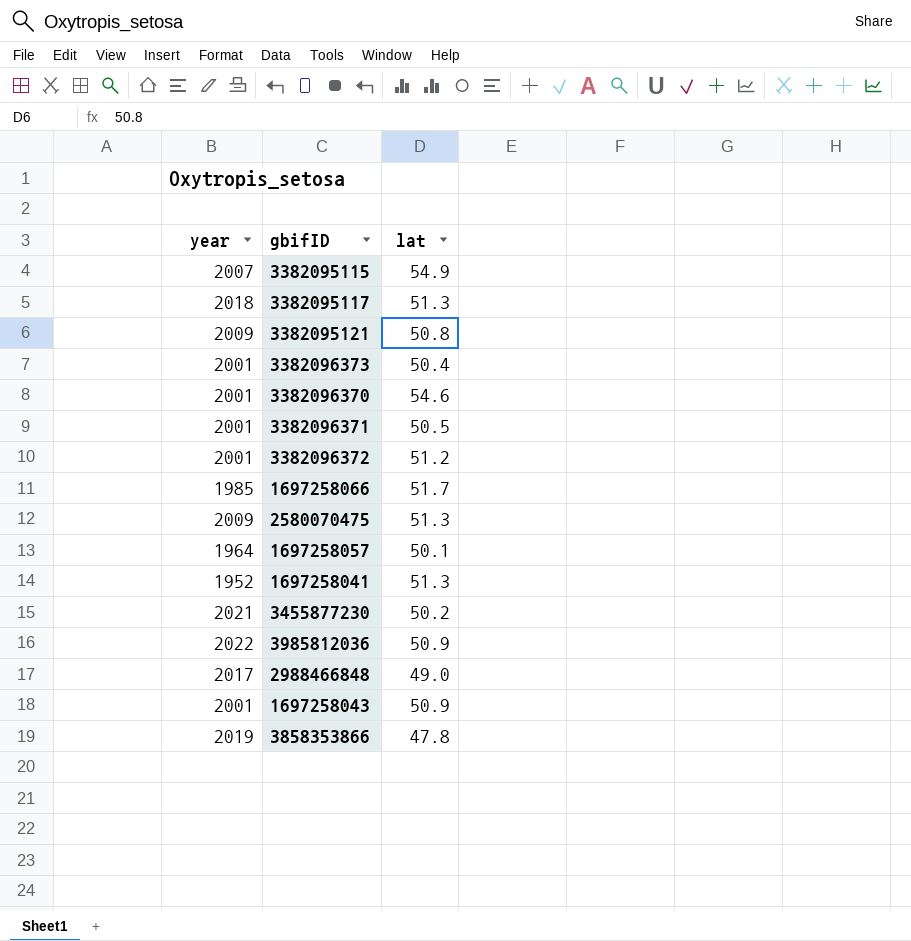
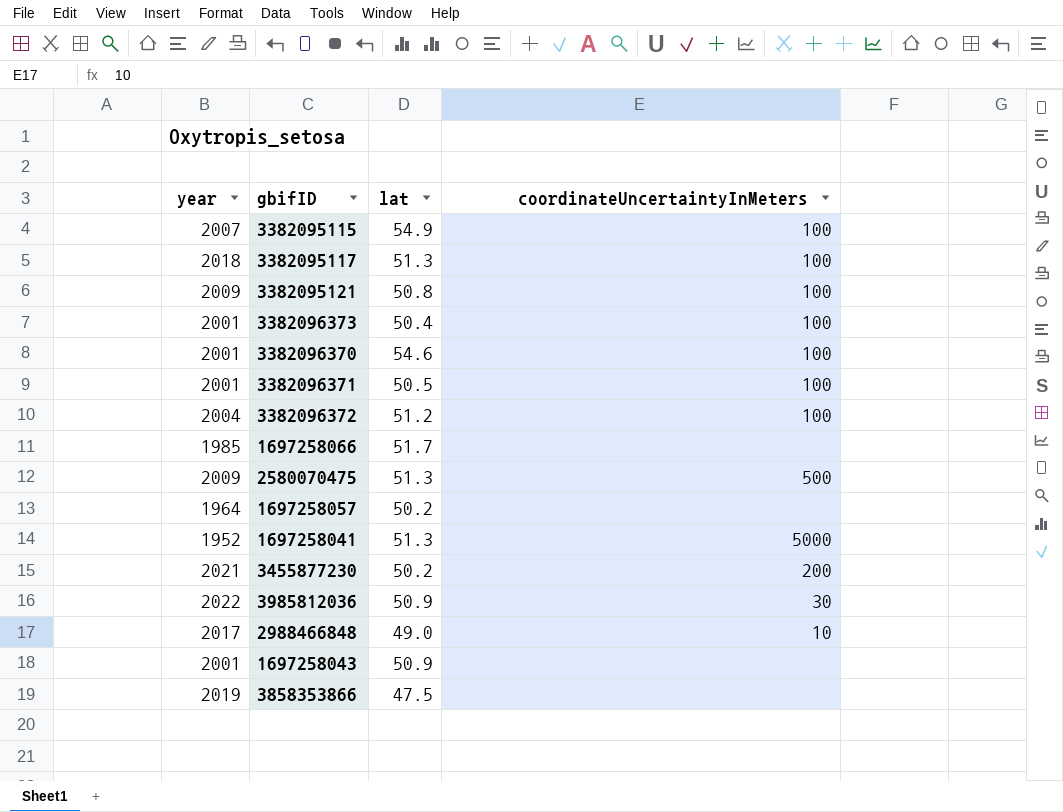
column coordinateUncertaintyInMeters | position: none -> 4
3382096372 | year: 2001 -> 2004
1697258057 | lat: 50.1 -> 50.2
3858353866 | lat: 47.8 -> 47.5

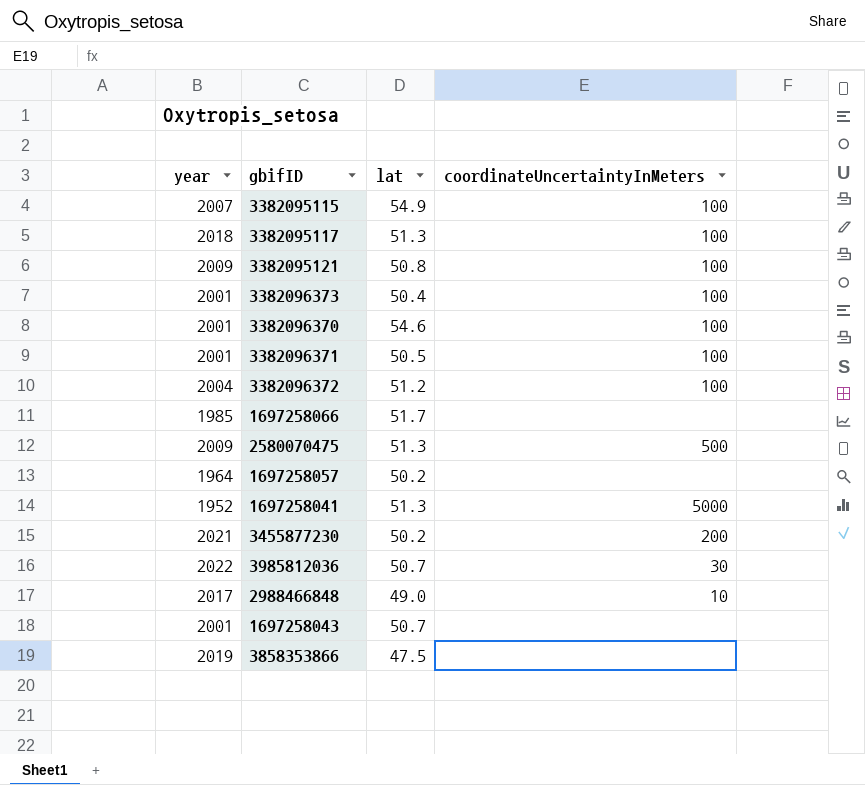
3985812036 | lat: 50.9 -> 50.7
1697258043 | lat: 50.9 -> 50.7

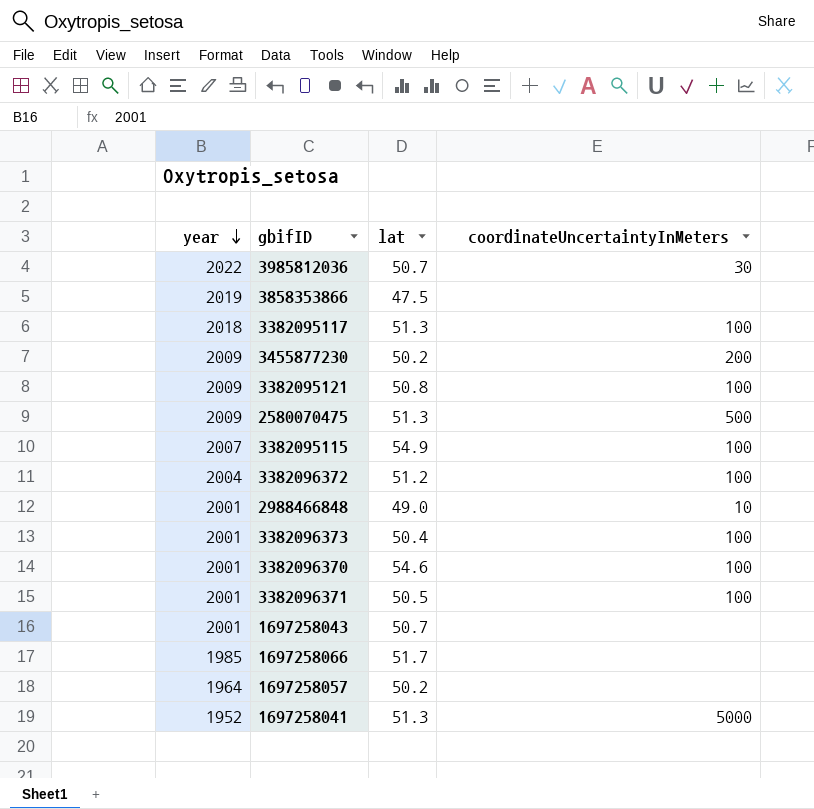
row order: none -> year descending
3455877230 | year: 2021 -> 2009
2988466848 | year: 2017 -> 2001

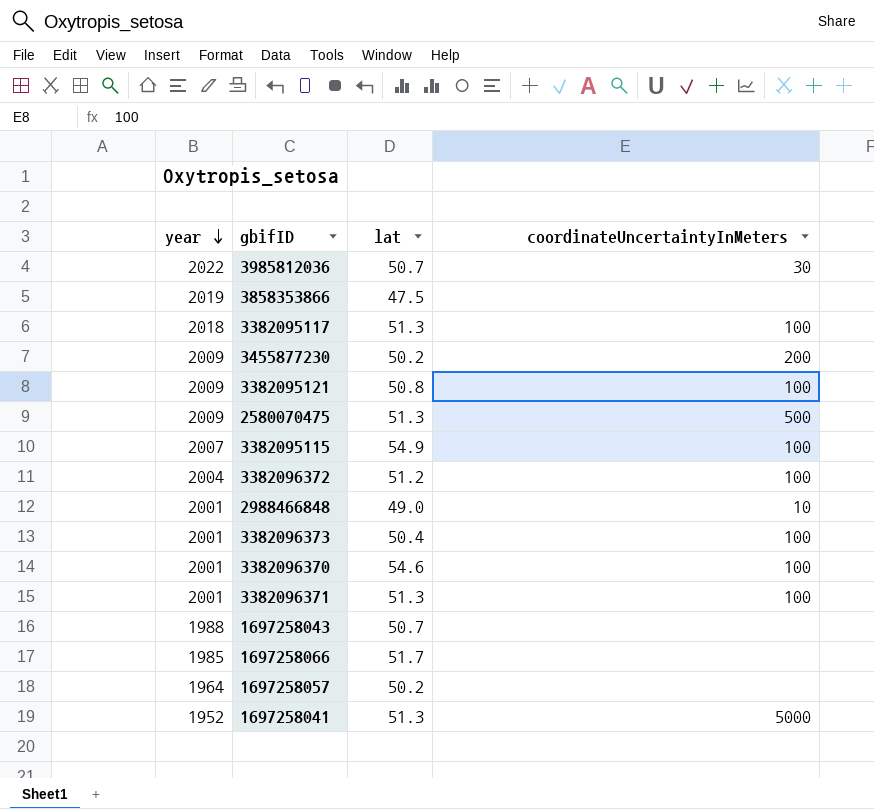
3382096371 | lat: 50.5 -> 51.3
1697258043 | year: 2001 -> 1988

